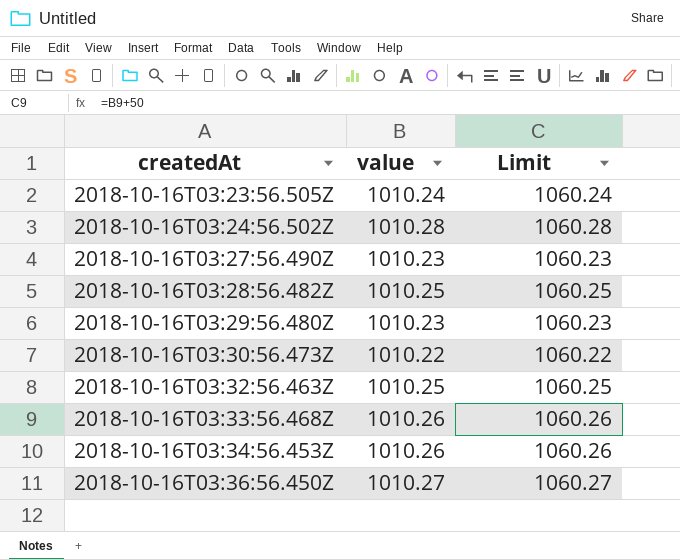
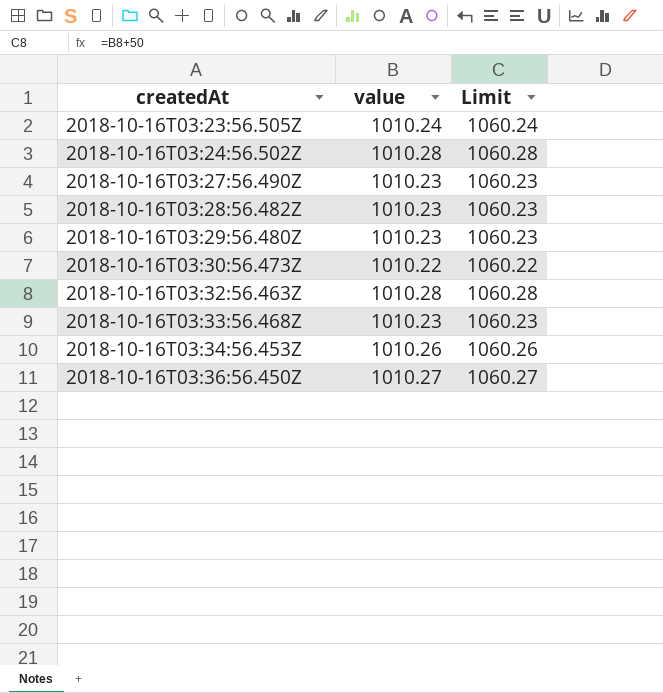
2018-10-16T03:28:56.482Z | value: 1010.25 -> 1010.23
2018-10-16T03:28:56.482Z | Limit: 1060.25 -> 1060.23
2018-10-16T03:32:56.463Z | value: 1010.25 -> 1010.28
2018-10-16T03:32:56.463Z | Limit: 1060.25 -> 1060.28
2018-10-16T03:33:56.468Z | value: 1010.26 -> 1010.23
2018-10-16T03:33:56.468Z | Limit: 1060.26 -> 1060.23

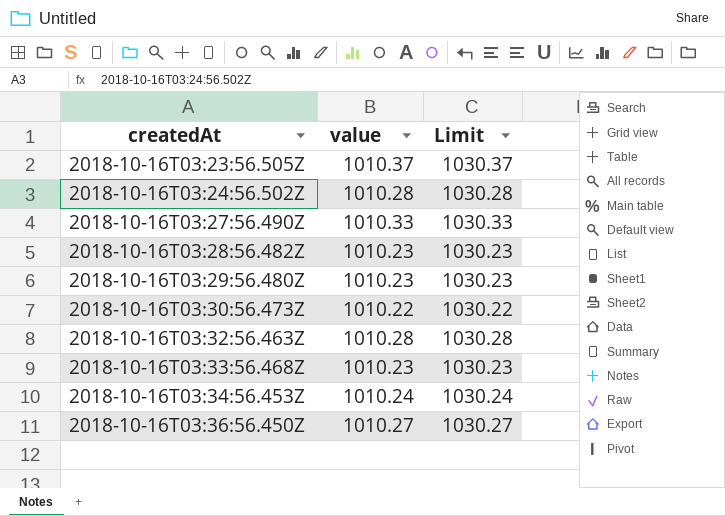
column Limit | formula: [value] + 50 -> [value] + 20
2018-10-16T03:23:56.505Z | value: 1010.24 -> 1010.37
2018-10-16T03:27:56.490Z | value: 1010.23 -> 1010.33
2018-10-16T03:34:56.453Z | value: 1010.26 -> 1010.24

